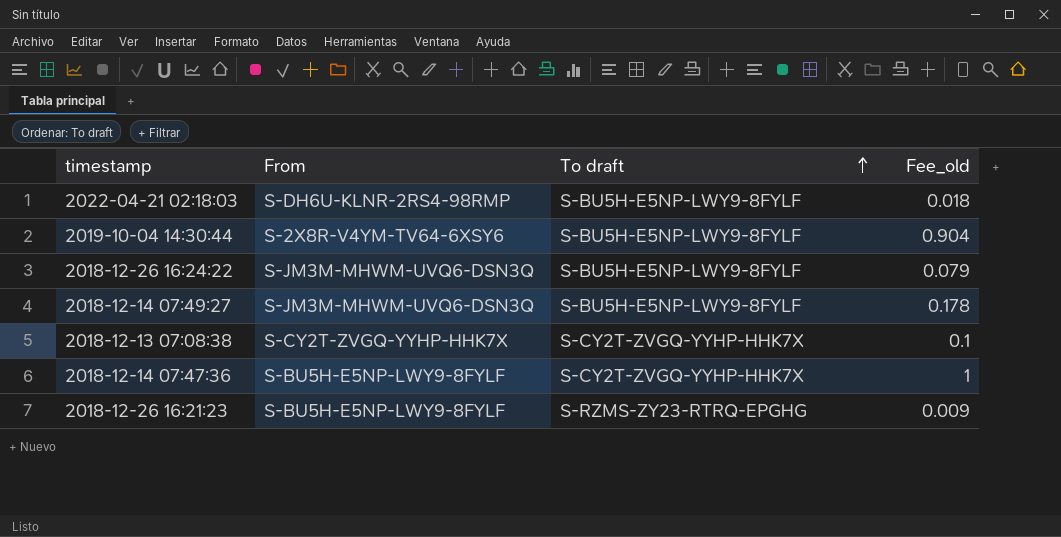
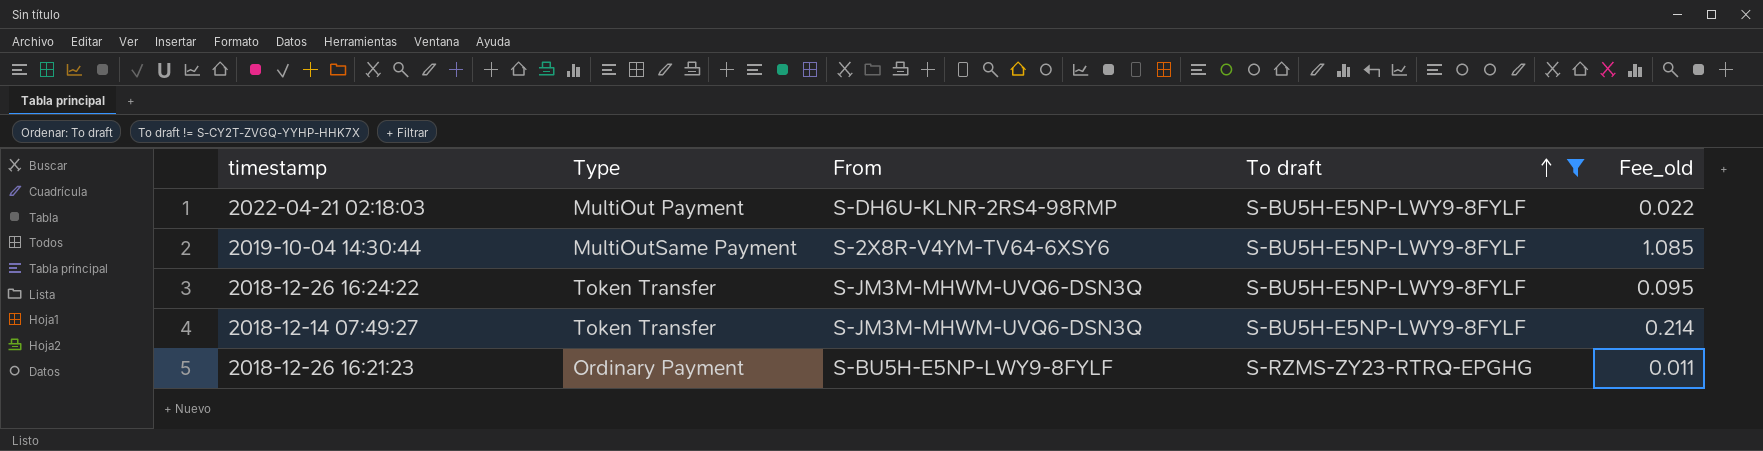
filter: none -> To draft != S-CY2T-ZVGQ-YYHP-HHK7X
column Type | position: none -> 2
2022-04-21 02:18:03 | Fee_old: 0.018 -> 0.022
2019-10-04 14:30:44 | Fee_old: 0.904 -> 1.085
2018-12-26 16:24:22 | Fee_old: 0.079 -> 0.095
2018-12-14 07:49:27 | Fee_old: 0.178 -> 0.214
2018-12-26 16:21:23 | Fee_old: 0.009 -> 0.011

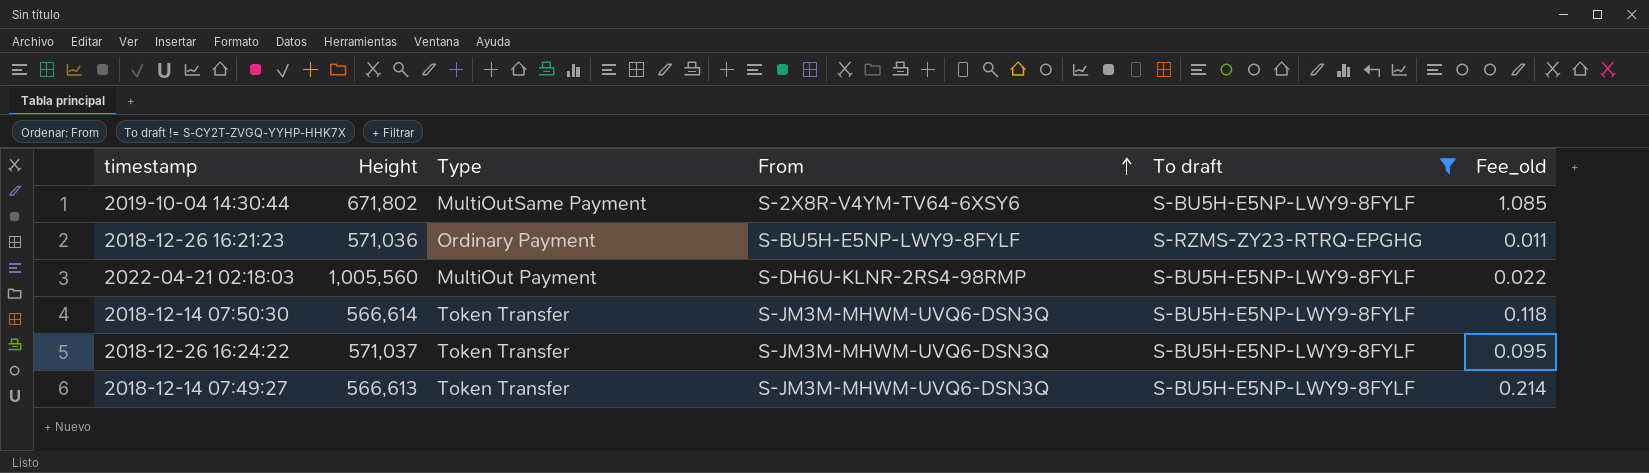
row order: To draft ascending -> From ascending
column Height | position: none -> 2
row 2018-12-14 07:50:30: none -> 566,614 | Token Transfer | S-JM3M-MHWM-UVQ6-DSN3Q | S-BU5H-E5NP-LWY9-8FYLF | 0.118

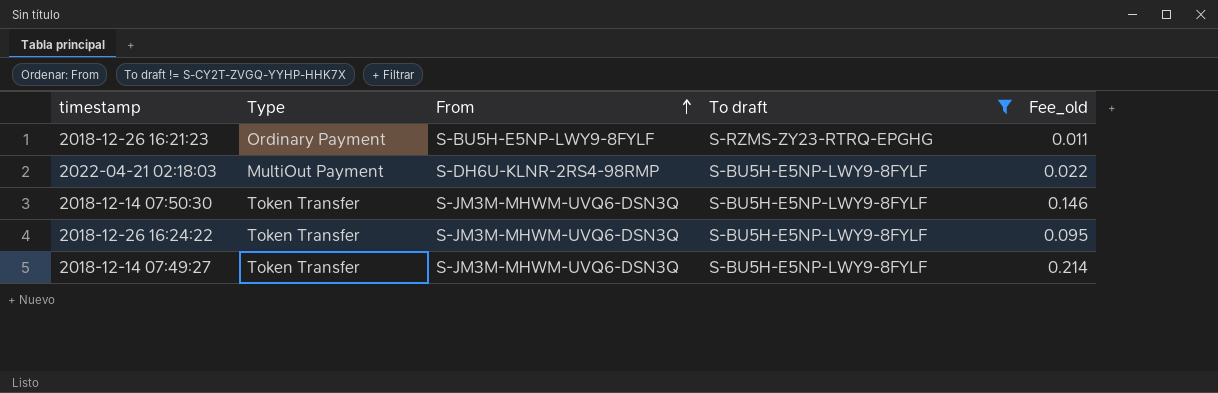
column Height | position: 2 -> none
row 2019-10-04 14:30:44: 671,802 | MultiOutSame Payment | S-2X8R-V4YM-TV64-6XSY6 | S-BU5H-E5NP-LWY9-8FYLF | 1.085 -> none
2018-12-14 07:50:30 | Fee_old: 0.118 -> 0.146

